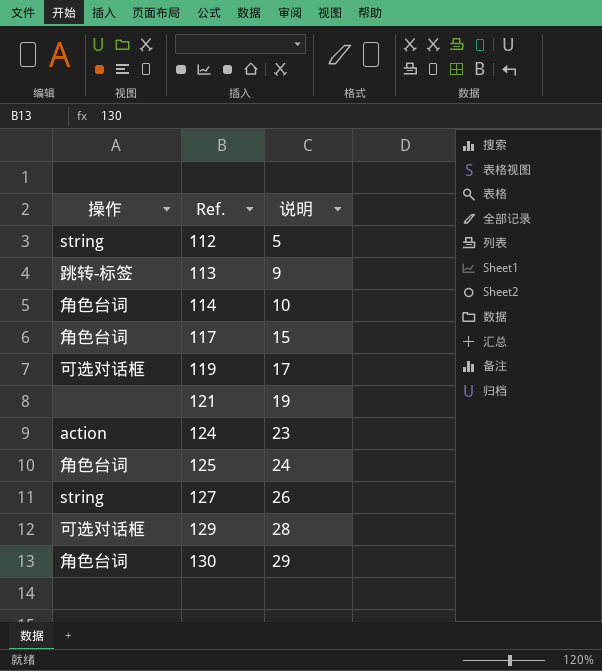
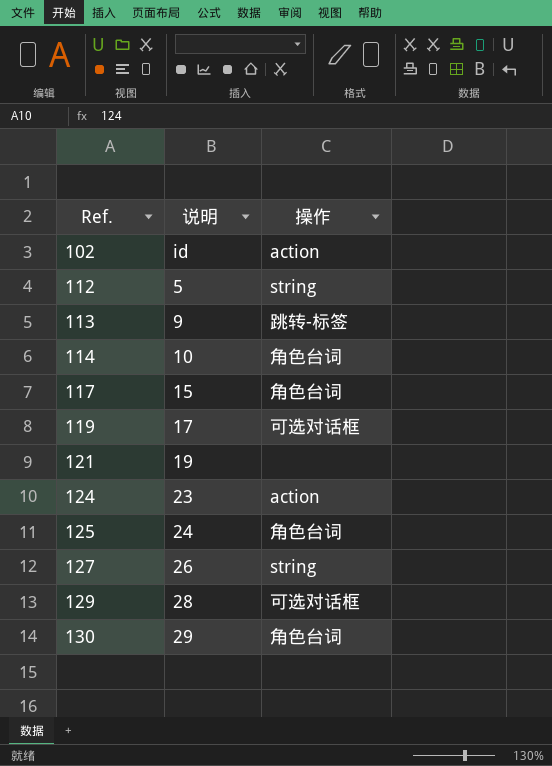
column 操作 | position: 1 -> 3
row 102: none -> id | action

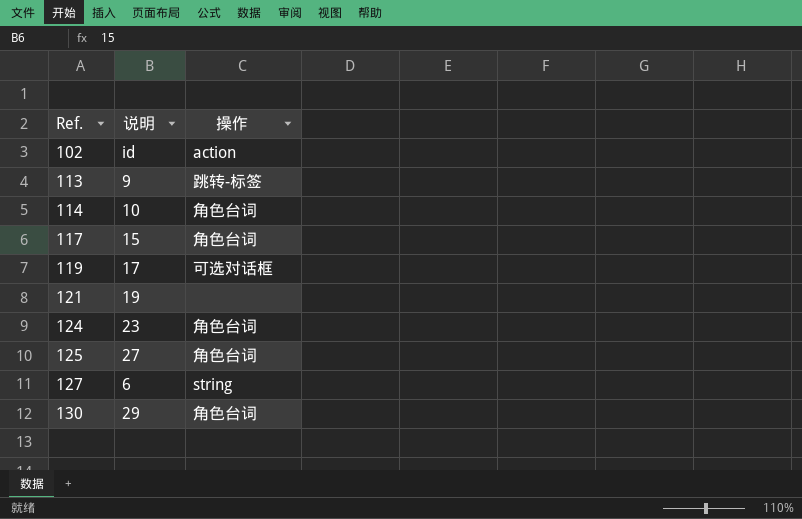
row 112: 5 | string -> none
row 129: 28 | 可选对话框 -> none
124 | 操作: action -> 角色台词
125 | 说明: 24 -> 27
127 | 说明: 26 -> 6

